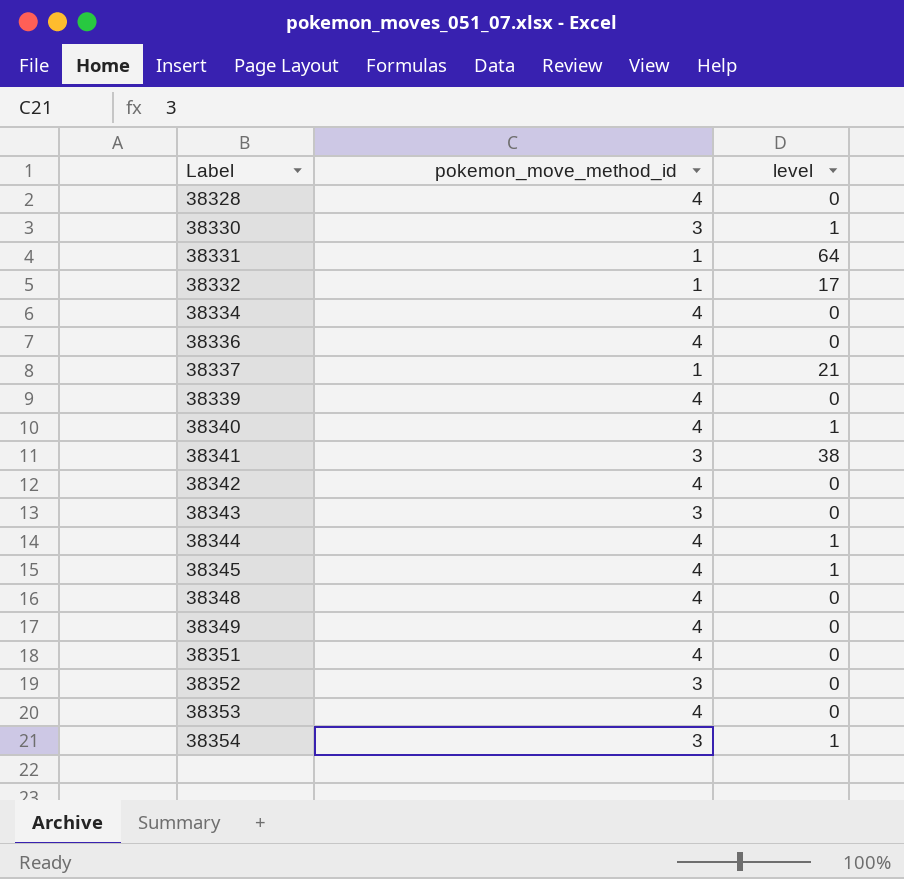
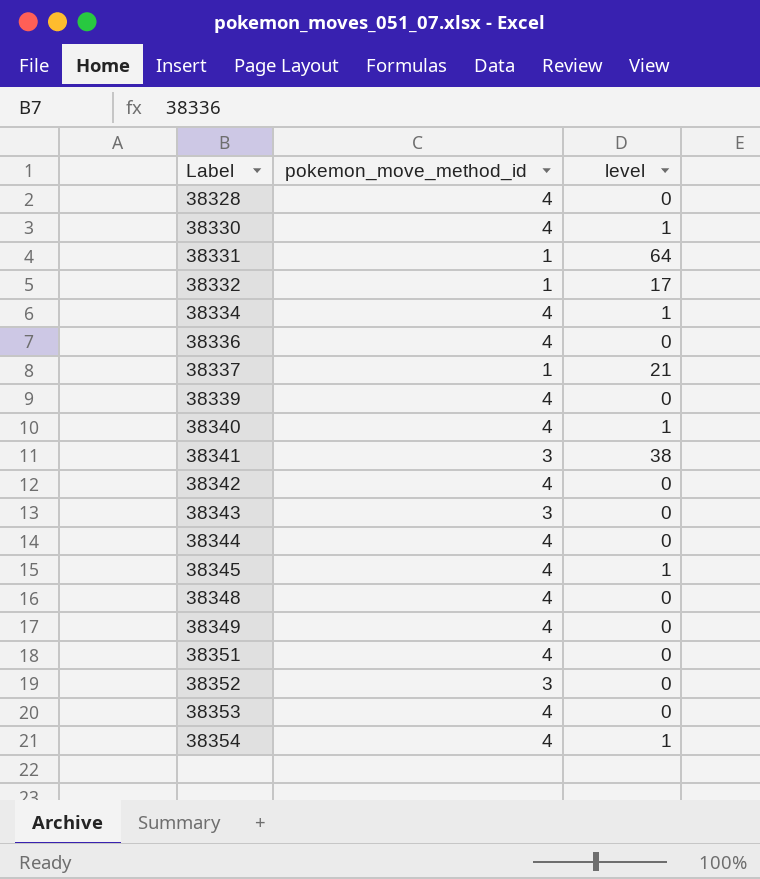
38330 | pokemon_move_method_id: 3 -> 4
38334 | level: 0 -> 1
38344 | level: 1 -> 0
38354 | pokemon_move_method_id: 3 -> 4

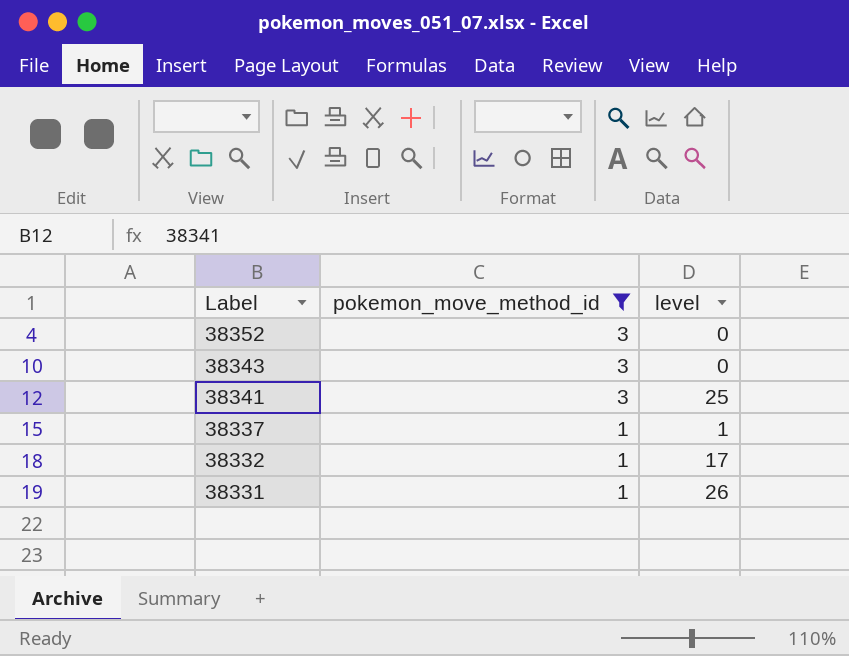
filter: none -> pokemon_move_method_id != 4
row order: Label ascending -> Label descending
38341 | level: 38 -> 25
38337 | level: 21 -> 1
38331 | level: 64 -> 26

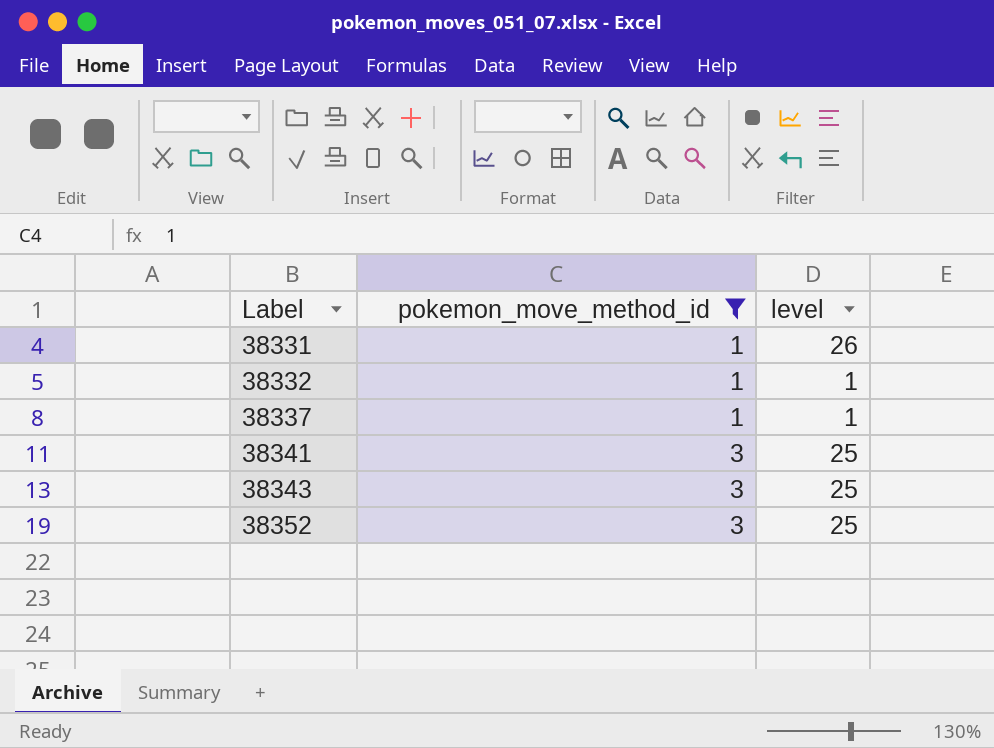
row order: Label descending -> Label ascending
38332 | level: 17 -> 1
38343 | level: 0 -> 25
38352 | level: 0 -> 25

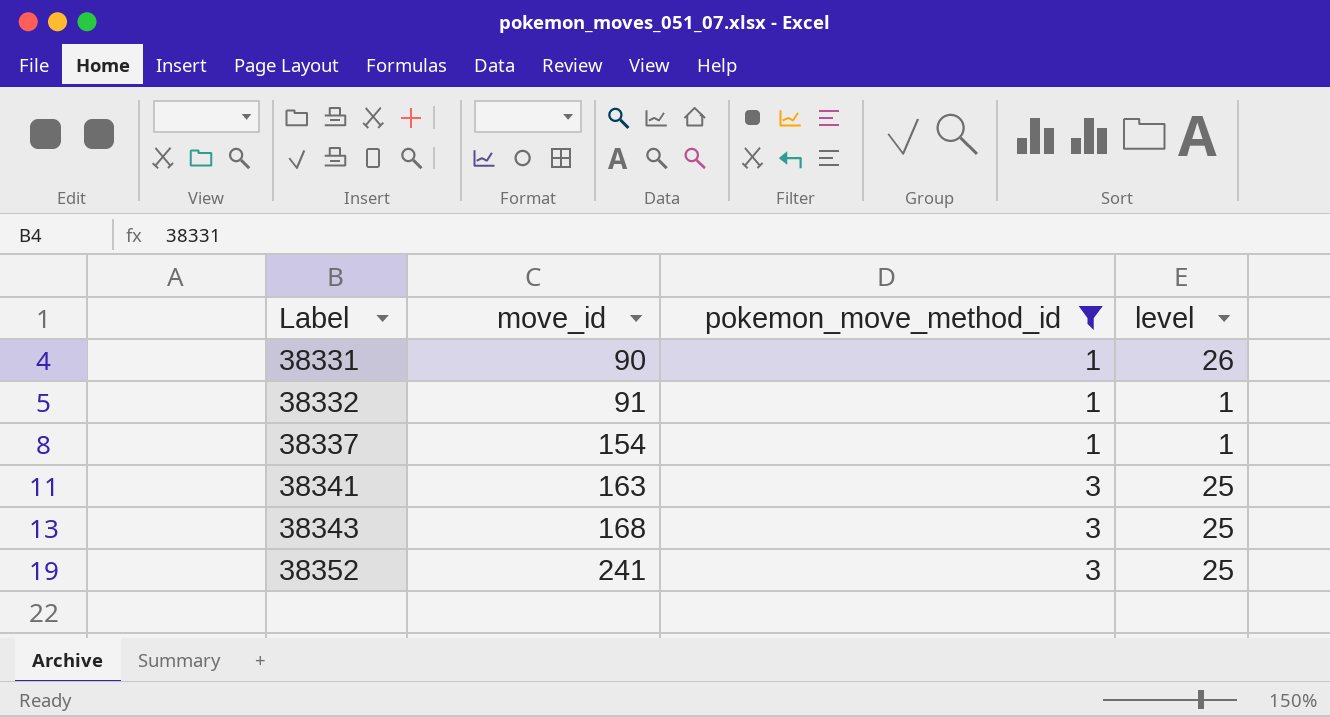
column move_id | position: none -> 2

